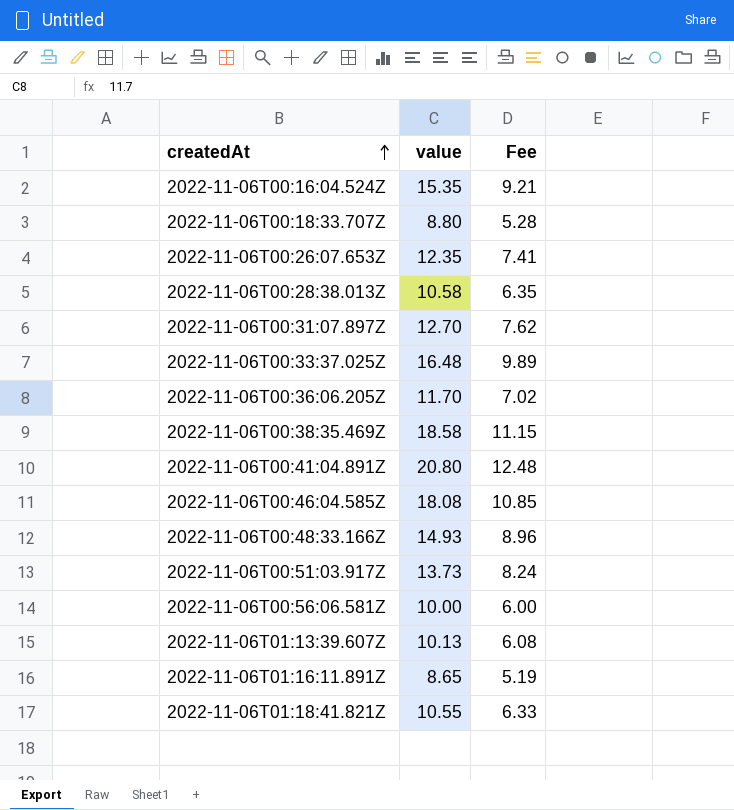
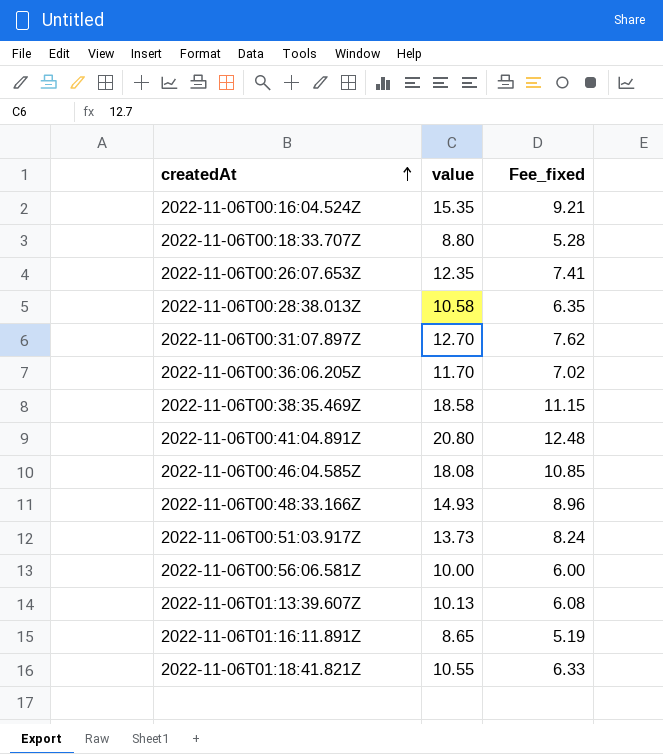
column name: Fee -> Fee_fixed
row 2022-11-06T00:33:37.025Z: 16.48 | 9.89 -> none

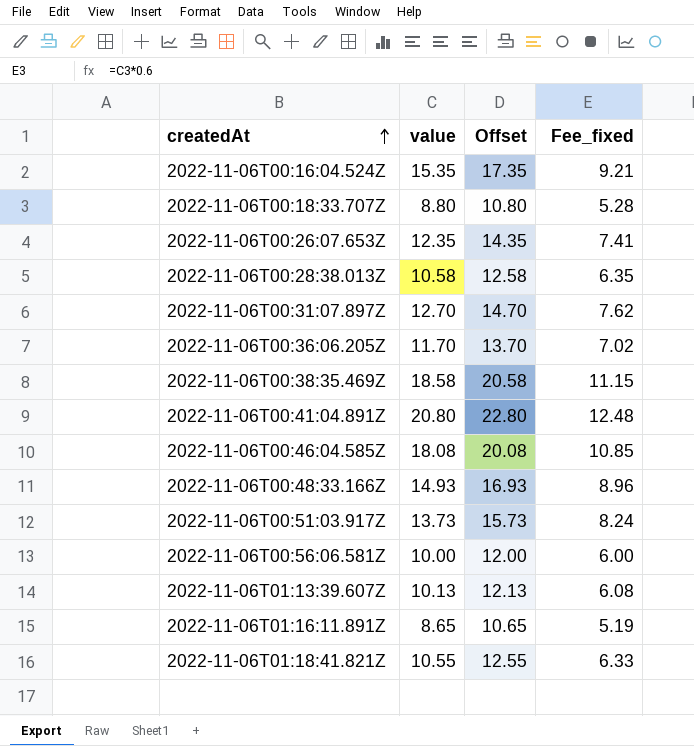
column Offset | formula: none -> [value] + 2

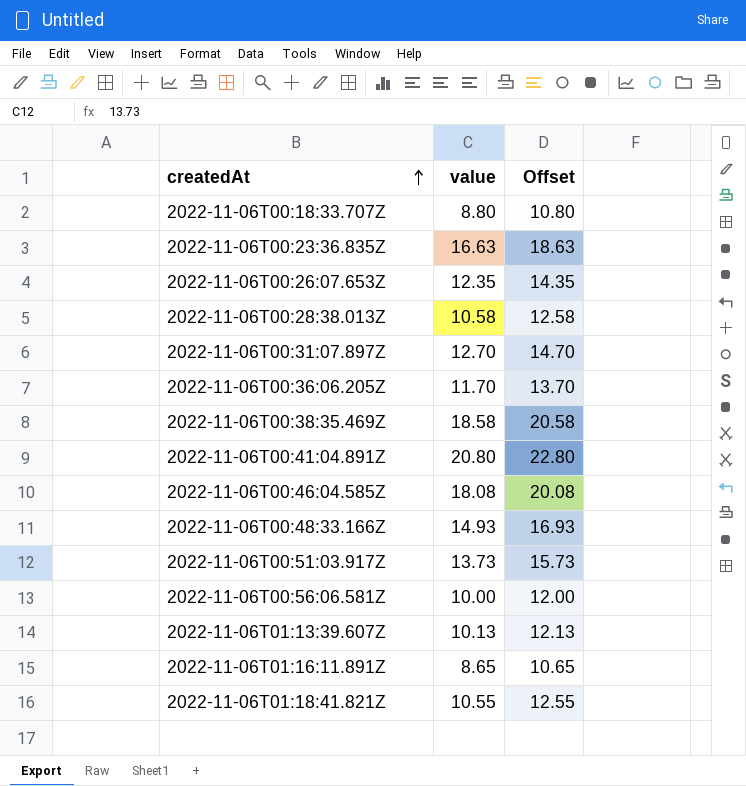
column Fee_fixed | formula: [value] * 0.6 -> none
row 2022-11-06T00:16:04.524Z: 15.35 | 17.35 | 9.21 -> none
row 2022-11-06T00:23:36.835Z: none -> 16.63 | 18.63

